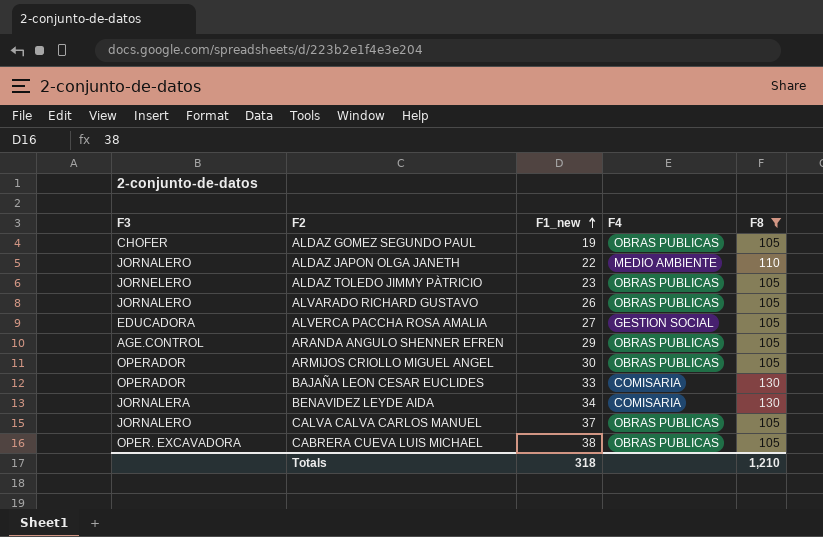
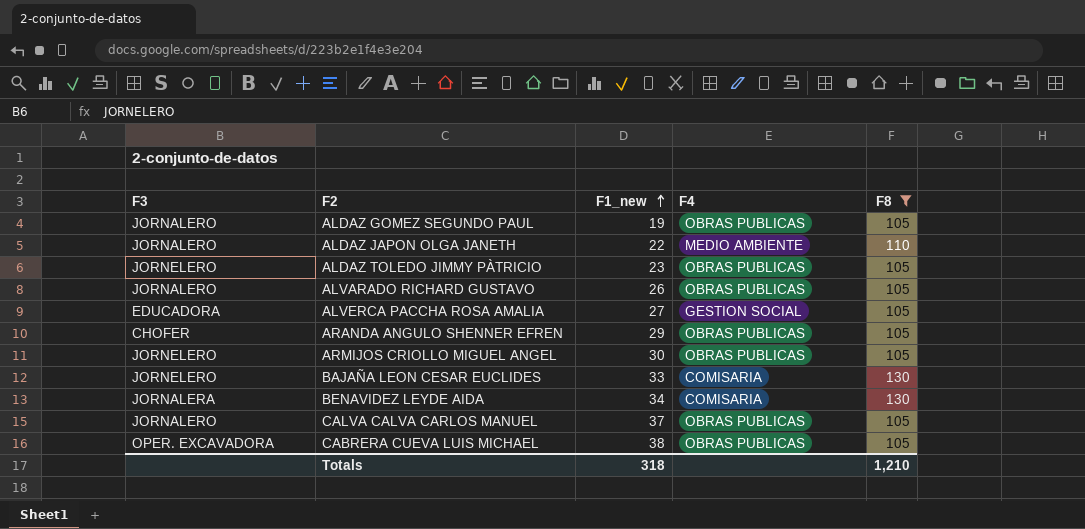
ALDAZ GOMEZ SEGUNDO PAUL | F3: CHOFER -> JORNALERO
ARANDA ANGULO SHENNER EFREN | F3: AGE.CONTROL -> CHOFER
ARMIJOS CRIOLLO MIGUEL ANGEL | F3: OPERADOR -> JORNELERO
BAJAÑA LEON CESAR EUCLIDES | F3: OPERADOR -> JORNELERO

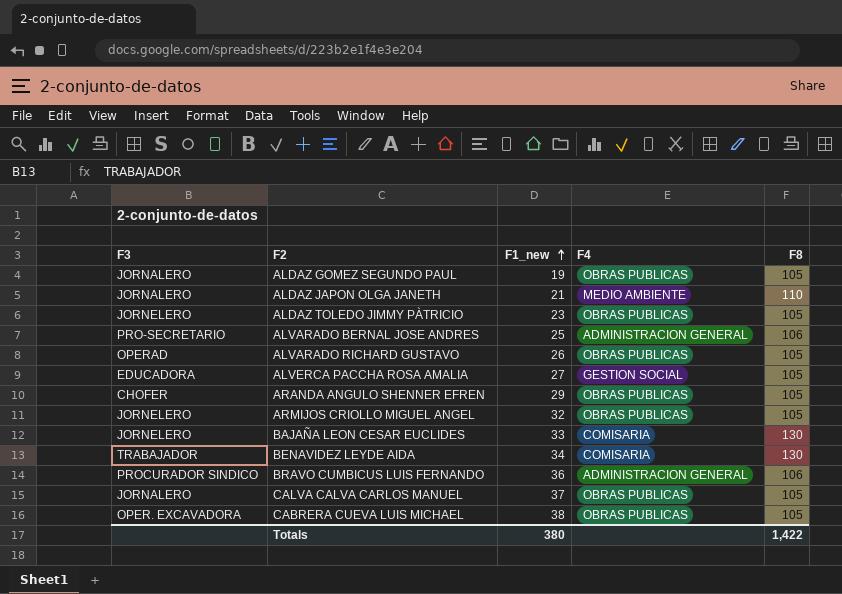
filter: F8 != 106 -> none
ALDAZ JAPON OLGA JANETH | F1_new: 22 -> 21
ALVARADO RICHARD GUSTAVO | F3: JORNALERO -> OPERAD
ARMIJOS CRIOLLO MIGUEL ANGEL | F1_new: 30 -> 32
BENAVIDEZ LEYDE AIDA | F3: JORNALERA -> TRABAJADOR
Totals | F1_new: 318 -> 380
Totals | F8: 1,210 -> 1,422

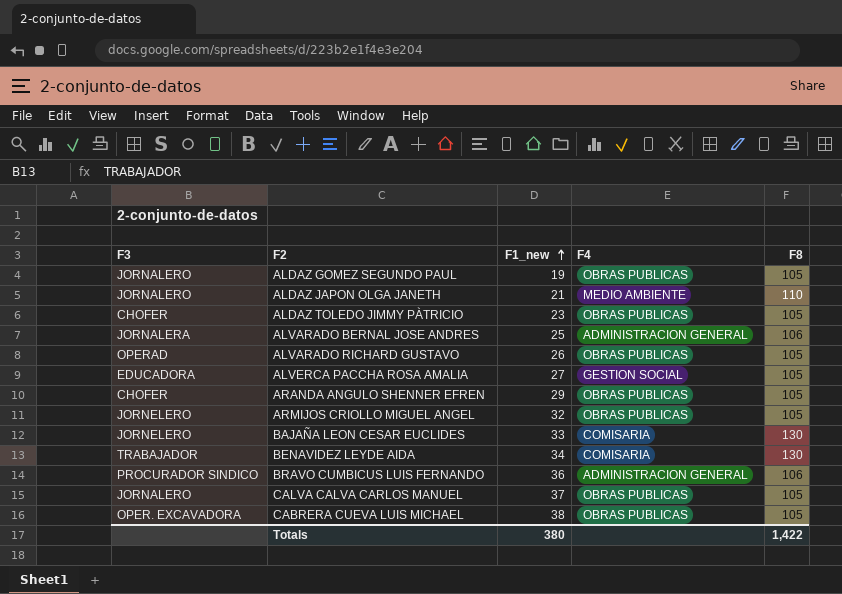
ALDAZ TOLEDO JIMMY PÀTRICIO | F3: JORNELERO -> CHOFER
ALVARADO BERNAL JOSE ANDRES | F3: PRO-SECRETARIO -> JORNALERA

